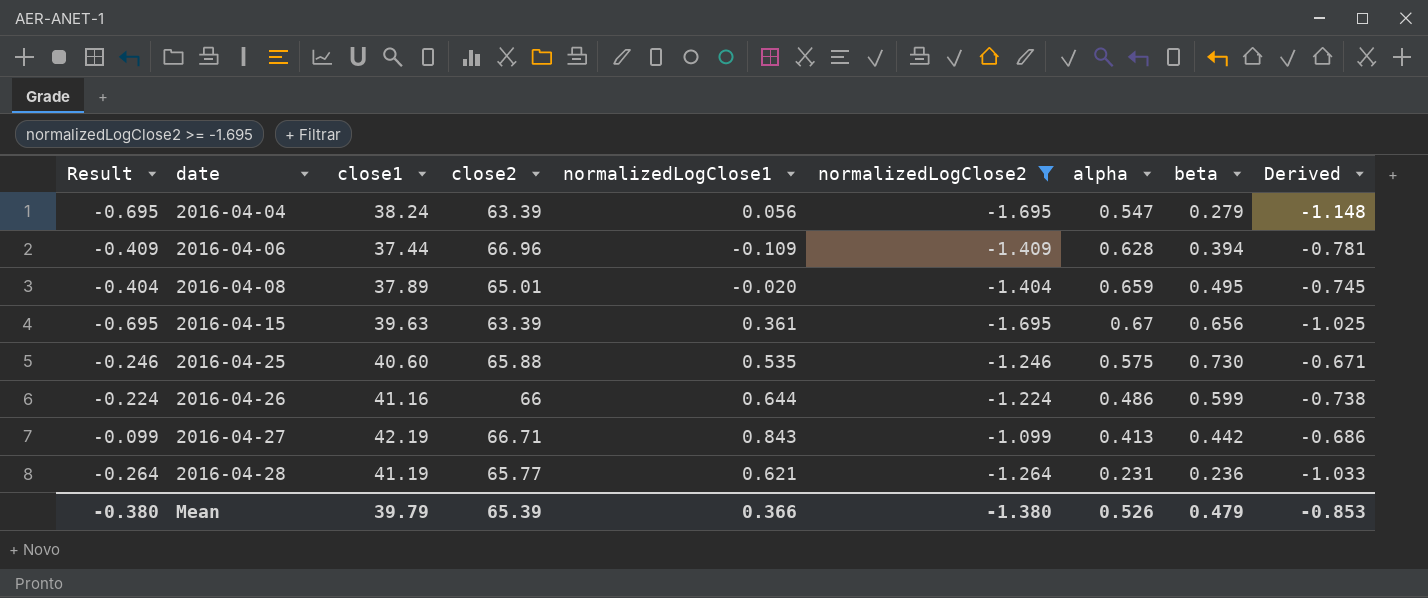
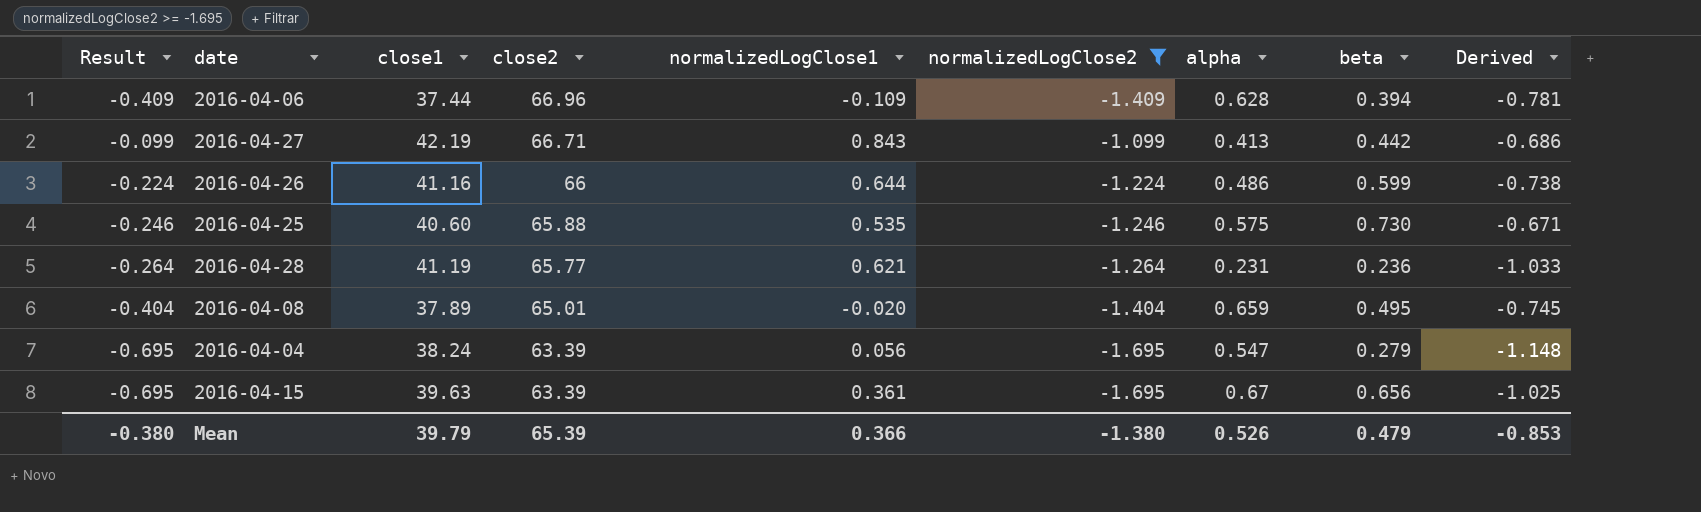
row order: date ascending -> close2 descending

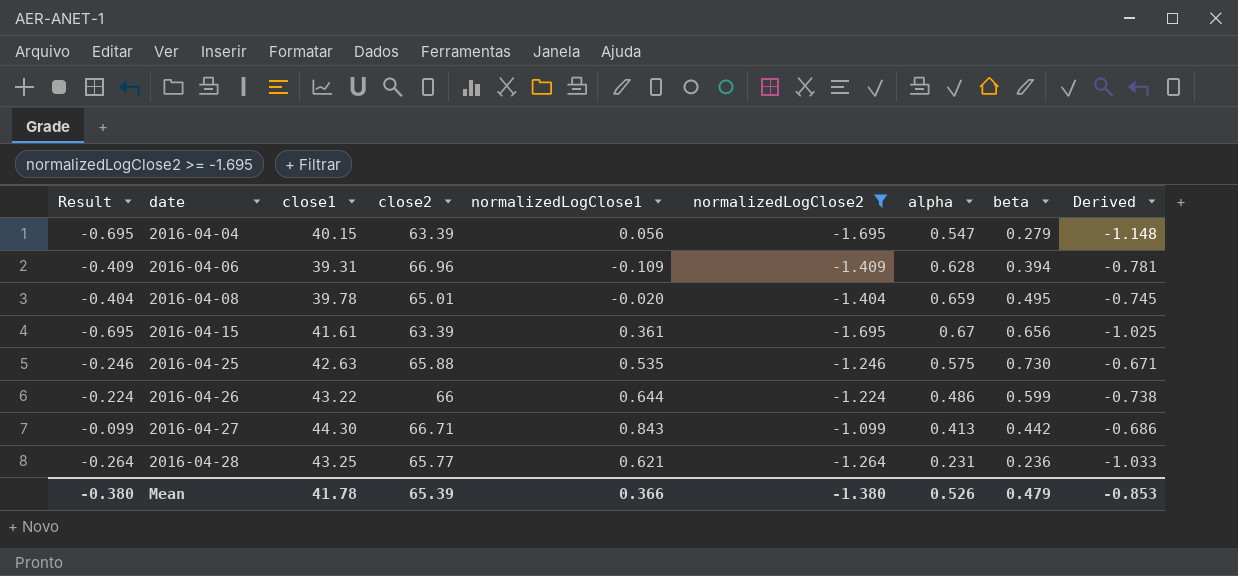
row order: close2 descending -> date ascending
2016-04-04 | close1: 38.24 -> 40.15
2016-04-06 | close1: 37.44 -> 39.31
2016-04-08 | close1: 37.89 -> 39.78
2016-04-15 | close1: 39.63 -> 41.61
2016-04-25 | close1: 40.60 -> 42.63
2016-04-26 | close1: 41.16 -> 43.22
2016-04-27 | close1: 42.19 -> 44.30
2016-04-28 | close1: 41.19 -> 43.25
Mean | close1: 39.79 -> 41.78

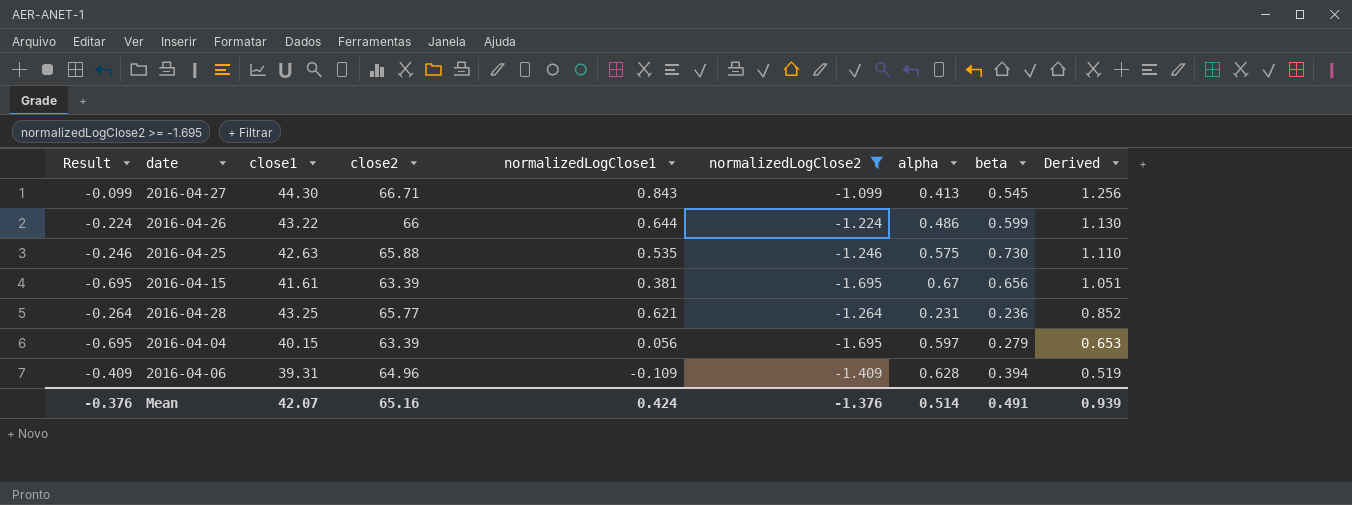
row order: date ascending -> Derived descending
column Derived | formula: [normalizedLogClose2] + [alpha] -> [normalizedLogClose1] + [alpha]
row 2016-04-08: -0.404 | 39.78 | 65.01 | -0.020 | -1.404 | 0.659 | 0.495 | -0.745 -> none
2016-04-27 | beta: 0.442 -> 0.545
2016-04-15 | normalizedLogClose1: 0.361 -> 0.381
2016-04-04 | alpha: 0.547 -> 0.597
2016-04-06 | close2: 66.96 -> 64.96
Mean | Result: -0.380 -> -0.376
Mean | close1: 41.78 -> 42.07
Mean | close2: 65.39 -> 65.16
Mean | normalizedLogClose1: 0.366 -> 0.424
Mean | normalizedLogClose2: -1.380 -> -1.376
Mean | alpha: 0.526 -> 0.514
Mean | beta: 0.479 -> 0.491
Mean | Derived: -0.853 -> 0.939

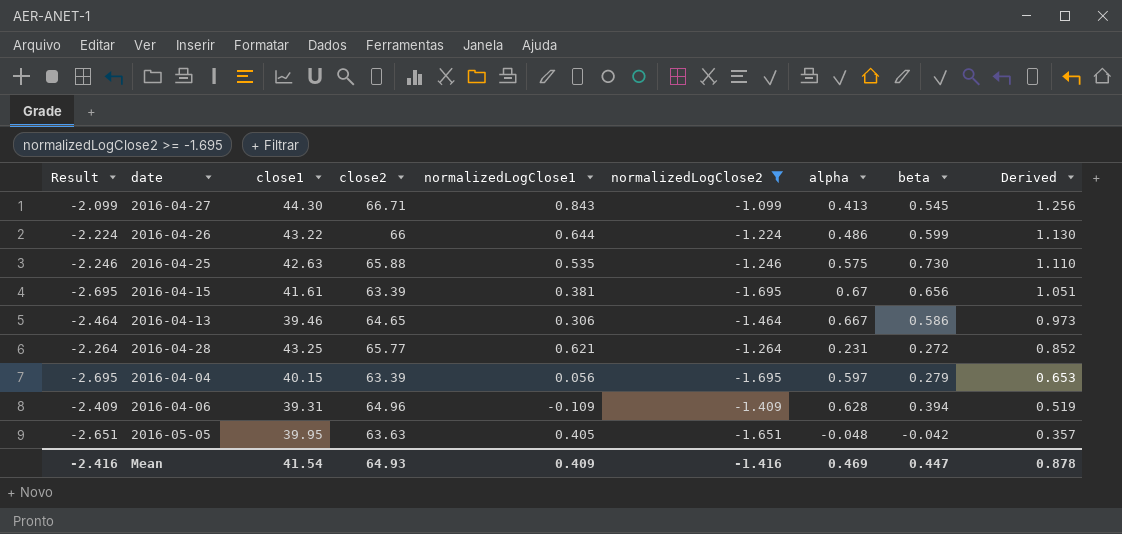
column Result | formula: [normalizedLogClose2] + 1 -> [normalizedLogClose2] - 1
row 2016-04-13: none -> -2.464 | 39.46 | 64.65 | 0.306 | -1.464 | 0.667 | 0.586 | 0.973
2016-04-28 | beta: 0.236 -> 0.272
row 2016-05-05: none -> -2.651 | 39.95 | 63.63 | 0.405 | -1.651 | -0.048 | -0.042 | 0.357
Mean | Result: -0.376 -> -2.416
Mean | close1: 42.07 -> 41.54
Mean | close2: 65.16 -> 64.93
Mean | normalizedLogClose1: 0.424 -> 0.409
Mean | normalizedLogClose2: -1.376 -> -1.416
Mean | alpha: 0.514 -> 0.469
Mean | beta: 0.491 -> 0.447
Mean | Derived: 0.939 -> 0.878

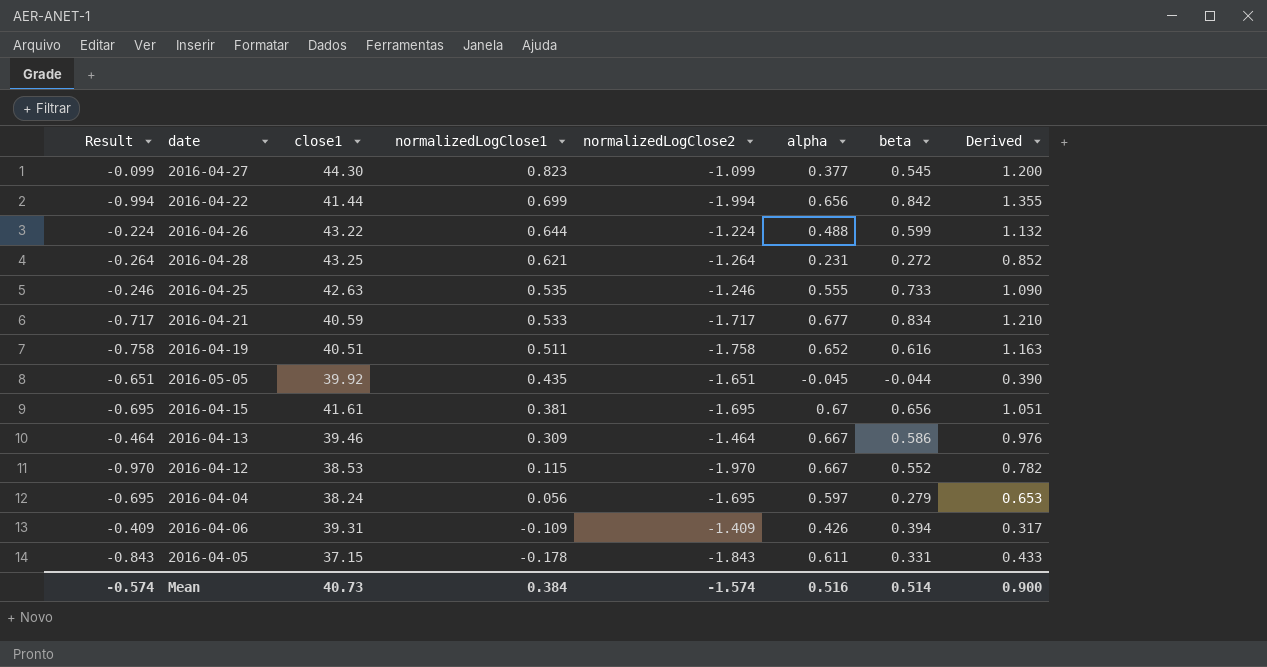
filter: normalizedLogClose2 >= -1.695 -> none
row order: Derived descending -> normalizedLogClose1 descending
column close2 | position: 4 -> none
column Result | formula: [normalizedLogClose2] - 1 -> [normalizedLogClose2] + 1
2016-04-27 | normalizedLogClose1: 0.843 -> 0.823
2016-04-27 | alpha: 0.413 -> 0.377
2016-04-27 | Derived: 1.256 -> 1.200
2016-04-26 | alpha: 0.486 -> 0.488
2016-04-26 | Derived: 1.130 -> 1.132
2016-04-25 | alpha: 0.575 -> 0.555
2016-04-25 | beta: 0.730 -> 0.733
2016-04-25 | Derived: 1.110 -> 1.090
2016-05-05 | close1: 39.95 -> 39.92
2016-05-05 | normalizedLogClose1: 0.405 -> 0.435
2016-05-05 | alpha: -0.048 -> -0.045
2016-05-05 | beta: -0.042 -> -0.044
2016-05-05 | Derived: 0.357 -> 0.390
2016-04-13 | normalizedLogClose1: 0.306 -> 0.309
2016-04-13 | Derived: 0.973 -> 0.976
2016-04-04 | close1: 40.15 -> 38.24
2016-04-06 | alpha: 0.628 -> 0.426
2016-04-06 | Derived: 0.519 -> 0.317
Mean | Result: -2.416 -> -0.574
Mean | close1: 41.54 -> 40.73
Mean | normalizedLogClose1: 0.409 -> 0.384
Mean | normalizedLogClose2: -1.416 -> -1.574
Mean | alpha: 0.469 -> 0.516
Mean | beta: 0.447 -> 0.514
Mean | Derived: 0.878 -> 0.900

